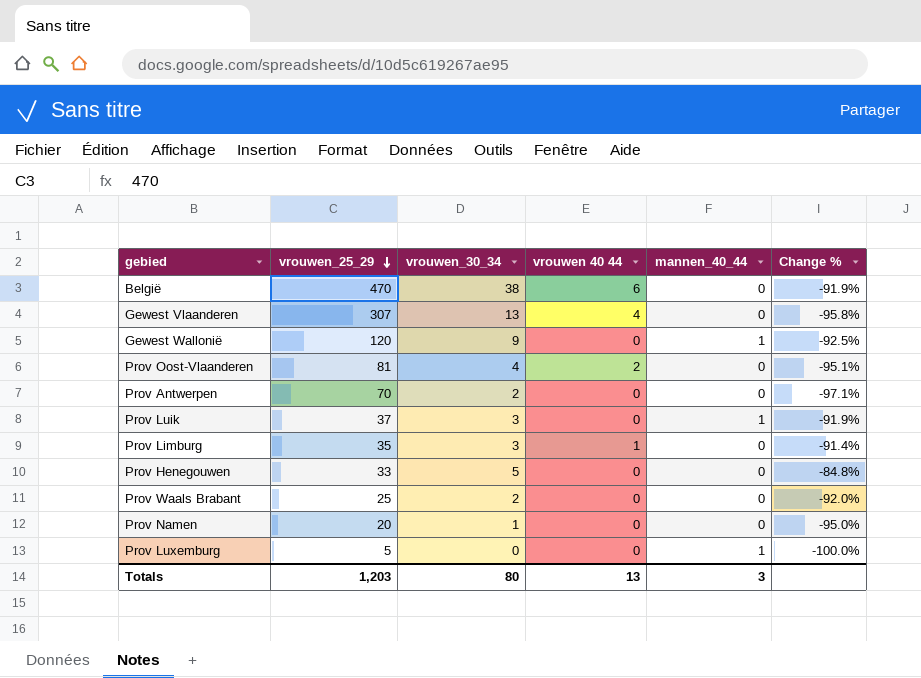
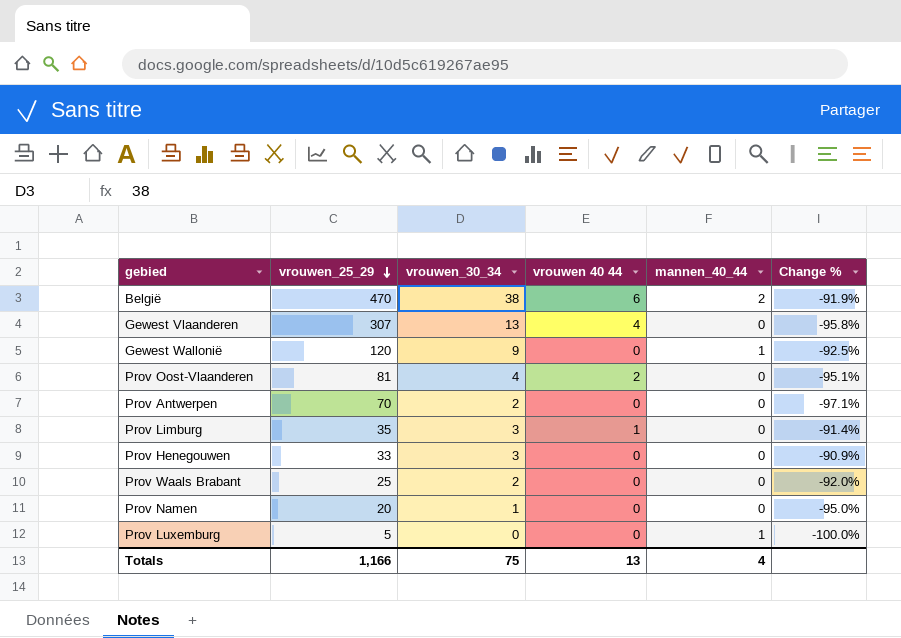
row Prov Luik: 37 | 3 | 0 | 1 | -91.9% -> none
België | mannen_40_44: 0 -> 2
Prov Henegouwen | vrouwen_30_34: 5 -> 3
Prov Henegouwen | Change %: -84.8% -> -90.9%
Totals | vrouwen_25_29: 1,203 -> 1,166
Totals | vrouwen_30_34: 80 -> 75
Totals | mannen_40_44: 3 -> 4

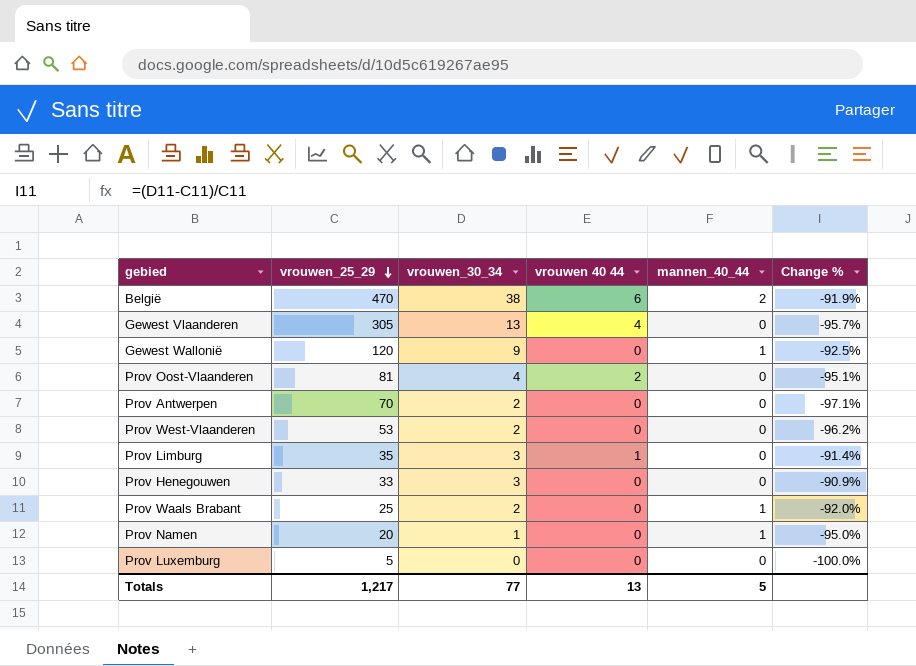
Gewest Vlaanderen | vrouwen_25_29: 307 -> 305
Gewest Vlaanderen | Change %: -95.8% -> -95.7%
row Prov West-Vlaanderen: none -> 53 | 2 | 0 | 0 | -96.2%
Prov Waals Brabant | mannen_40_44: 0 -> 1
Prov Namen | mannen_40_44: 0 -> 1
Prov Luxemburg | mannen_40_44: 1 -> 0
Totals | vrouwen_25_29: 1,166 -> 1,217
Totals | vrouwen_30_34: 75 -> 77
Totals | mannen_40_44: 4 -> 5

